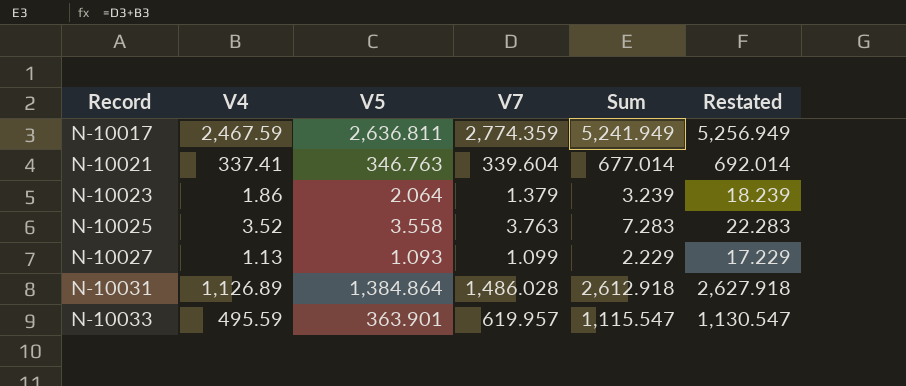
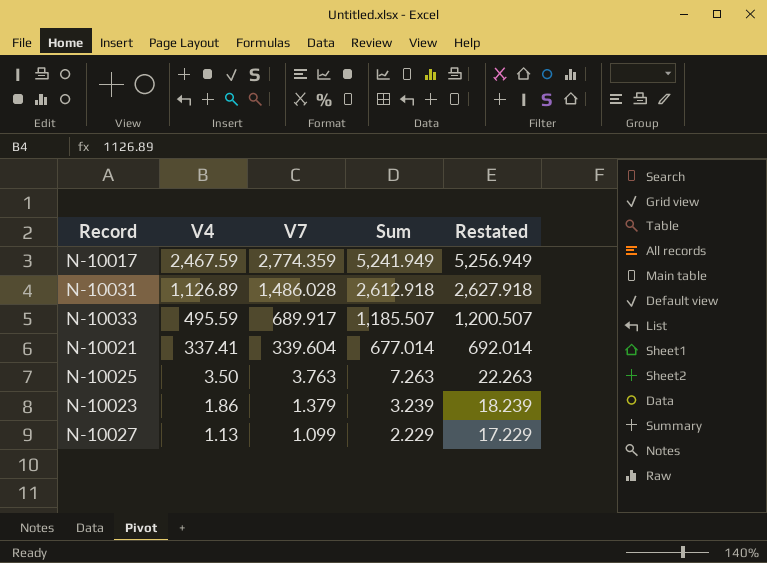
row order: Record ascending -> V4 descending
column V5 | position: 3 -> none
N-10033 | V7: 619.957 -> 689.917
N-10033 | Sum: 1,115.547 -> 1,185.507
N-10033 | Restated: 1,130.547 -> 1,200.507
N-10025 | V4: 3.52 -> 3.50
N-10025 | Sum: 7.283 -> 7.263
N-10025 | Restated: 22.283 -> 22.263

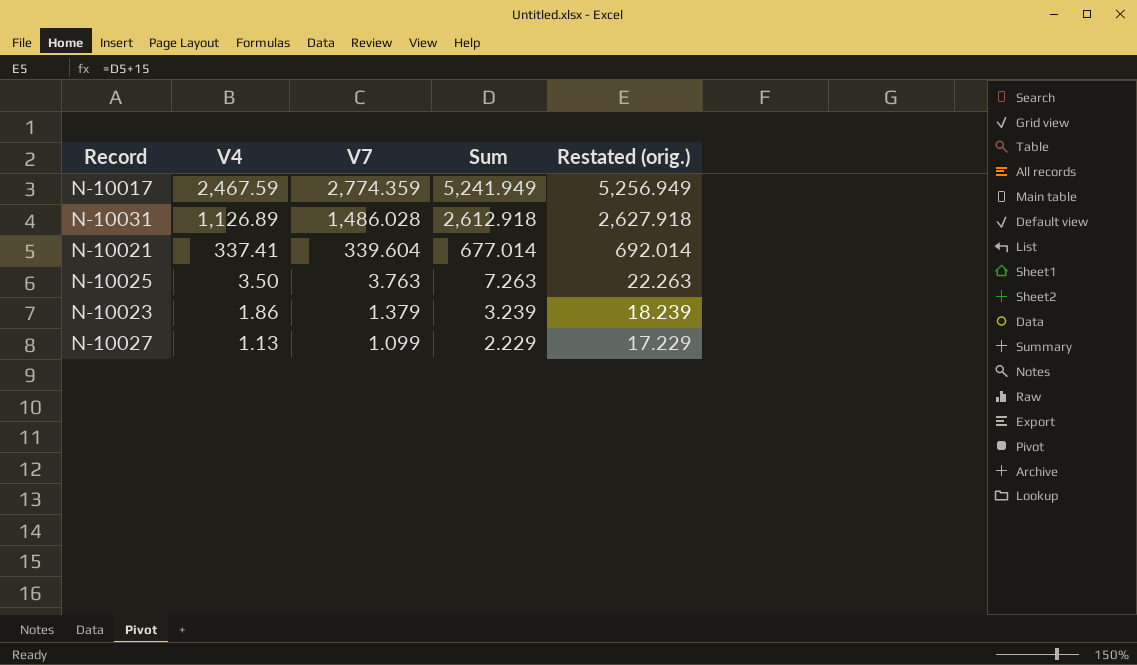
column name: Restated -> Restated (orig.)
row N-10033: 495.59 | 689.917 | 1,185.507 | 1,200.507 -> none

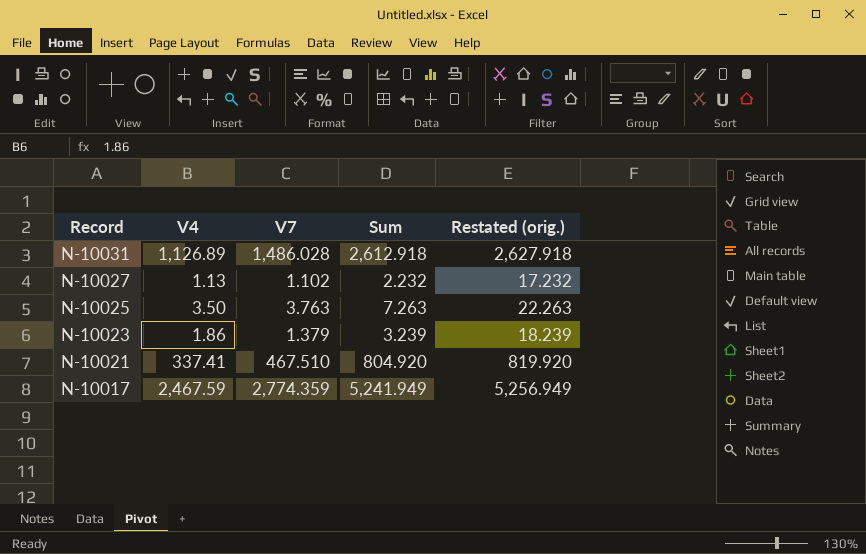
row order: V4 descending -> Record descending
N-10027 | V7: 1.099 -> 1.102
N-10027 | Sum: 2.229 -> 2.232
N-10027 | Restated (orig.): 17.229 -> 17.232
N-10021 | V7: 339.604 -> 467.510
N-10021 | Sum: 677.014 -> 804.920
N-10021 | Restated (orig.): 692.014 -> 819.920

